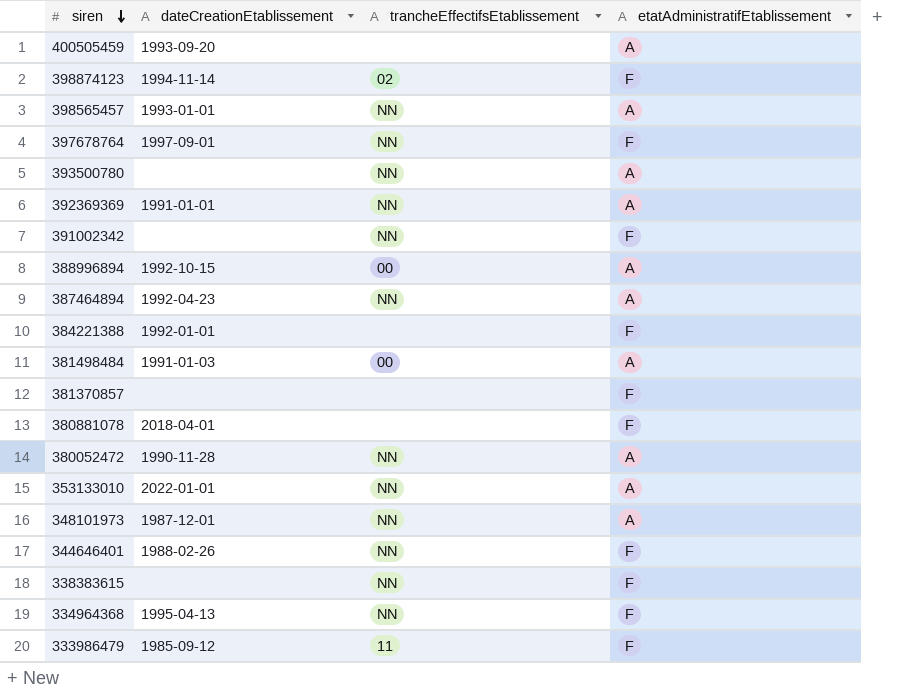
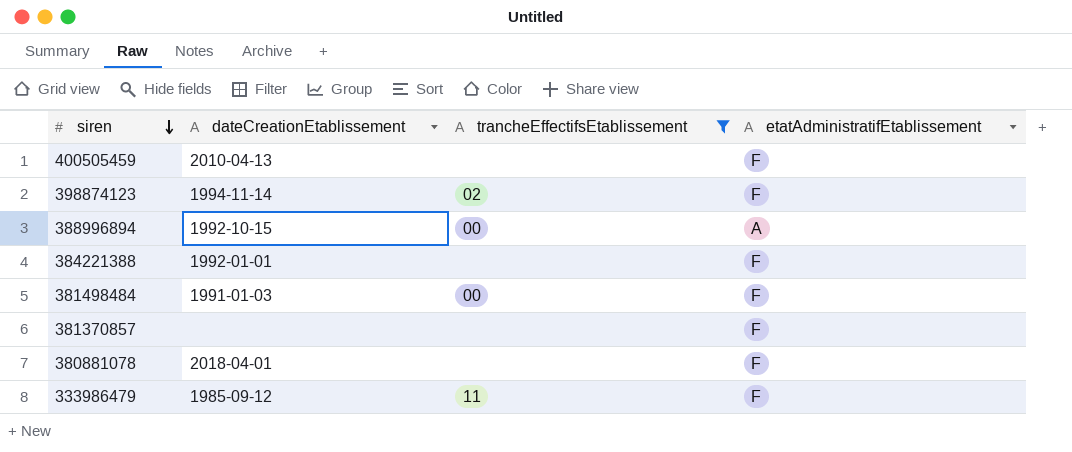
filter: none -> trancheEffectifsEtablissement != NN
400505459 | dateCreationEtablissement: 1993-09-20 -> 2010-04-13
400505459 | etatAdministratifEtablissement: A -> F
381498484 | etatAdministratifEtablissement: A -> F

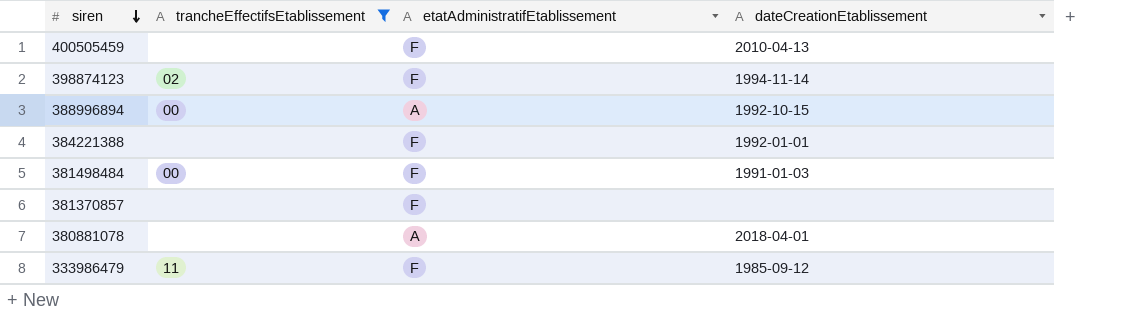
column dateCreationEtablissement | position: 2 -> 4
380881078 | etatAdministratifEtablissement: F -> A

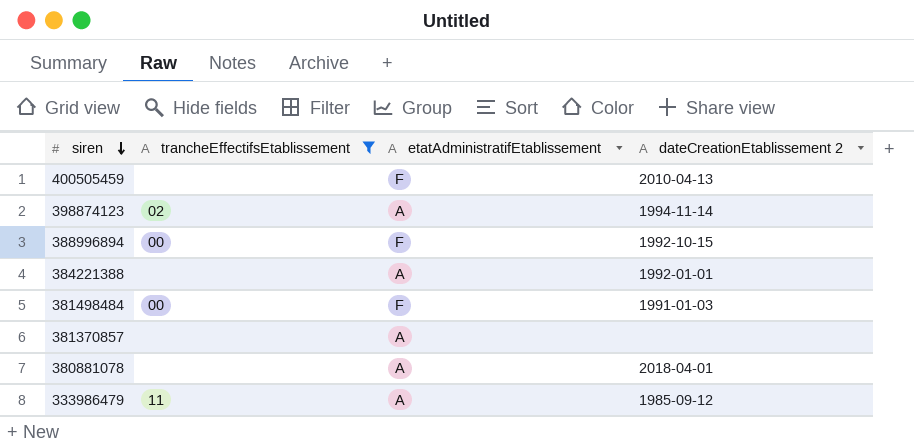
column name: dateCreationEtablissement -> dateCreationEtablissement 2
398874123 | etatAdministratifEtablissement: F -> A
388996894 | etatAdministratifEtablissement: A -> F
384221388 | etatAdministratifEtablissement: F -> A
381370857 | etatAdministratifEtablissement: F -> A
333986479 | etatAdministratifEtablissement: F -> A

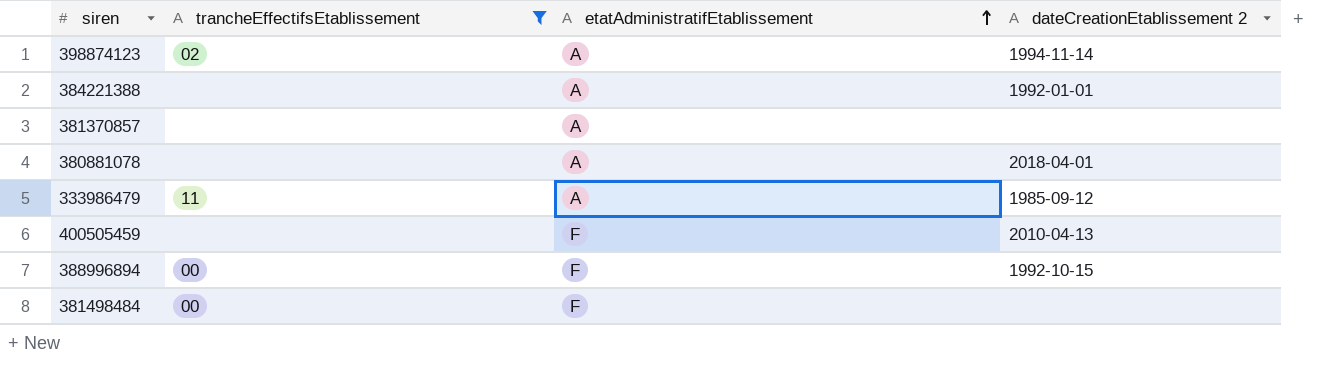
row order: siren descending -> etatAdministratifEtablissement ascending
381498484 | dateCreationEtablissement 2: 1991-01-03 -> none

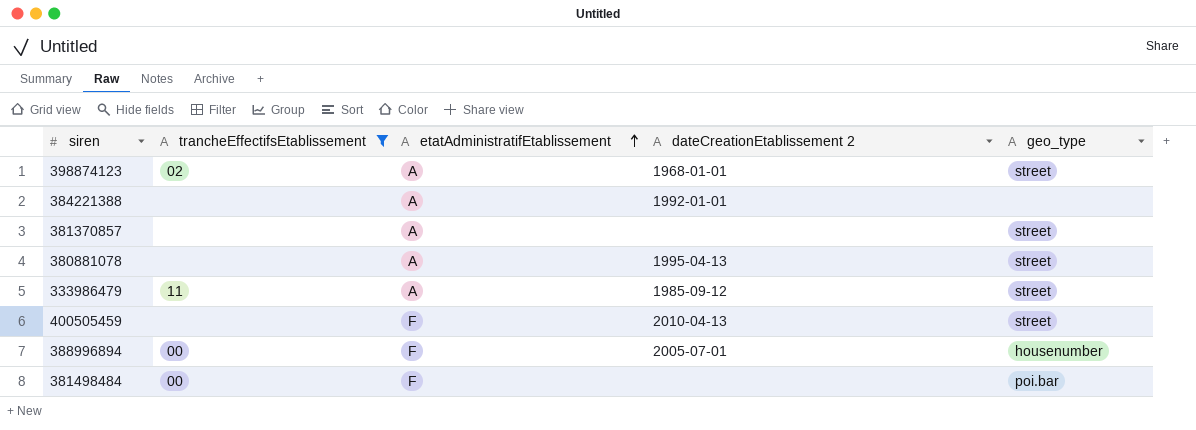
column geo_type | position: none -> 5
398874123 | dateCreationEtablissement 2: 1994-11-14 -> 1968-01-01
380881078 | dateCreationEtablissement 2: 2018-04-01 -> 1995-04-13
388996894 | dateCreationEtablissement 2: 1992-10-15 -> 2005-07-01

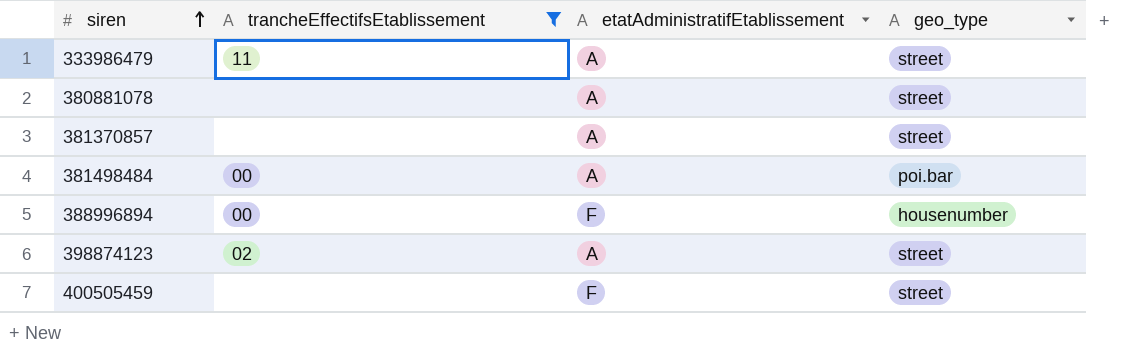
row order: etatAdministratifEtablissement ascending -> siren ascending
column dateCreationEtablissement 2 | position: 4 -> none
row 384221388: none | A | 1992-01-01 | none -> none
381498484 | etatAdministratifEtablissement: F -> A

